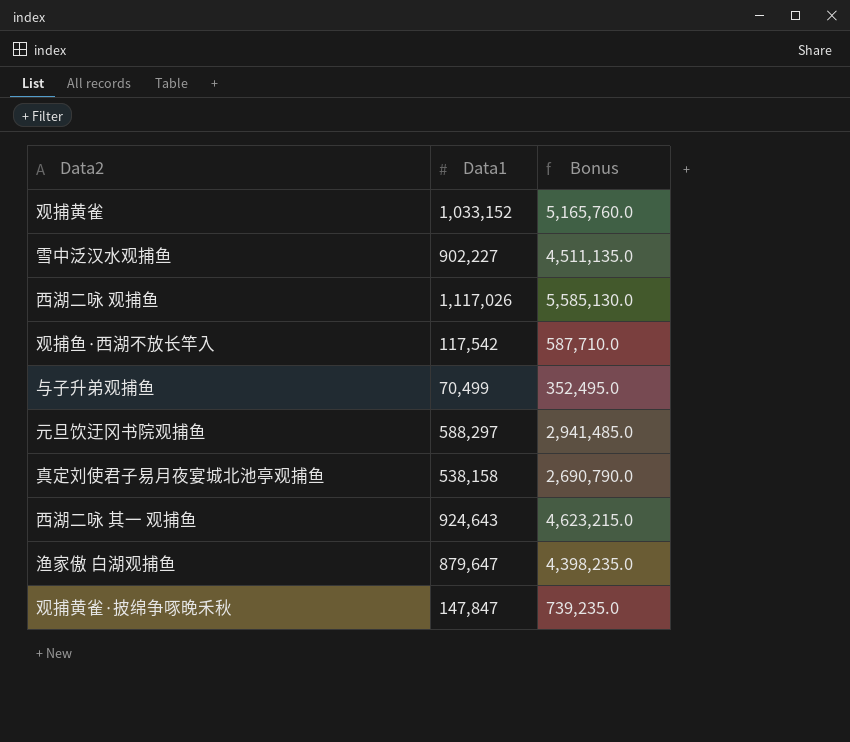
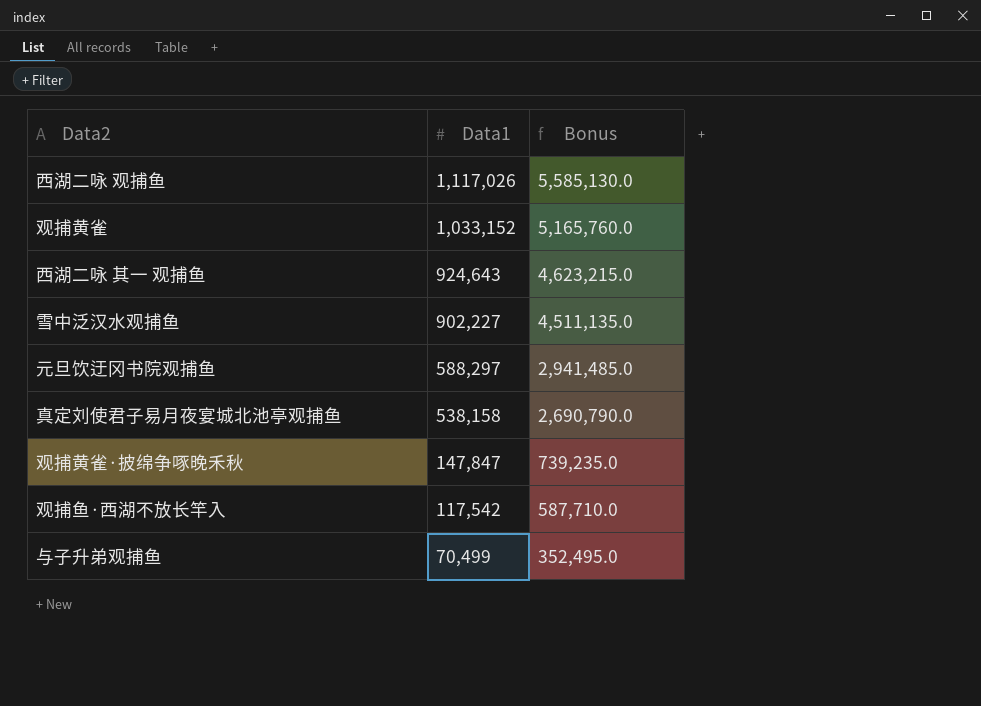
row order: none -> Data1 descending
row 渔家傲 白湖观捕鱼: 879,647 | 4,398,235.0 -> none

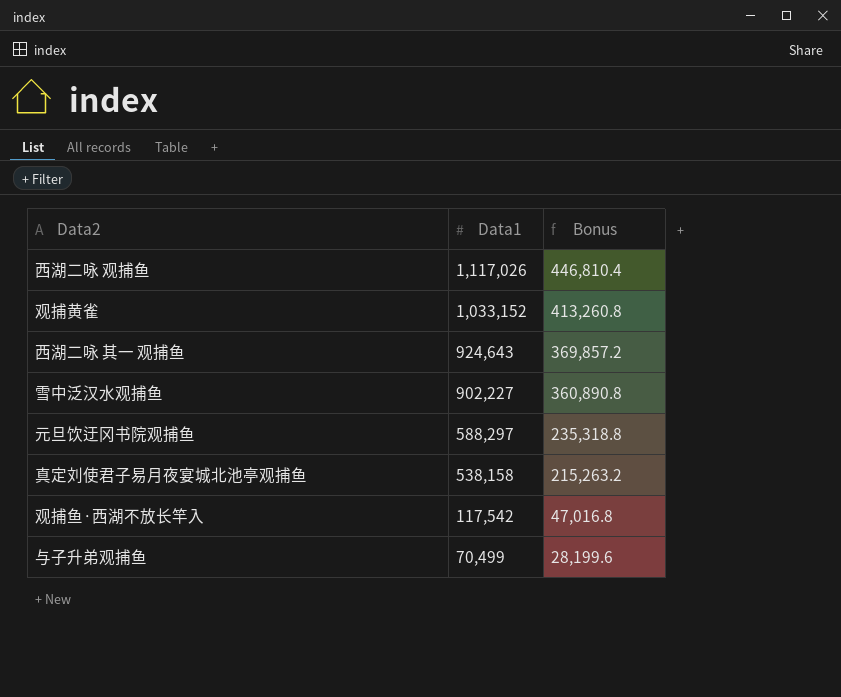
column Bonus | formula: [Data1] * 5 -> [Data1] * 0.4
row 观捕黄雀·披绵争啄晚禾秋: 147,847 | 739,235.0 -> none

